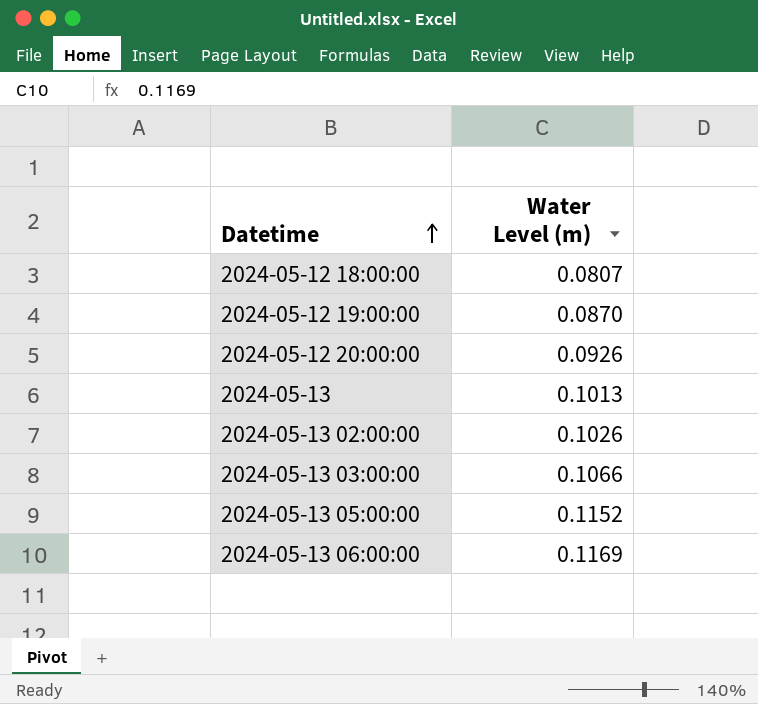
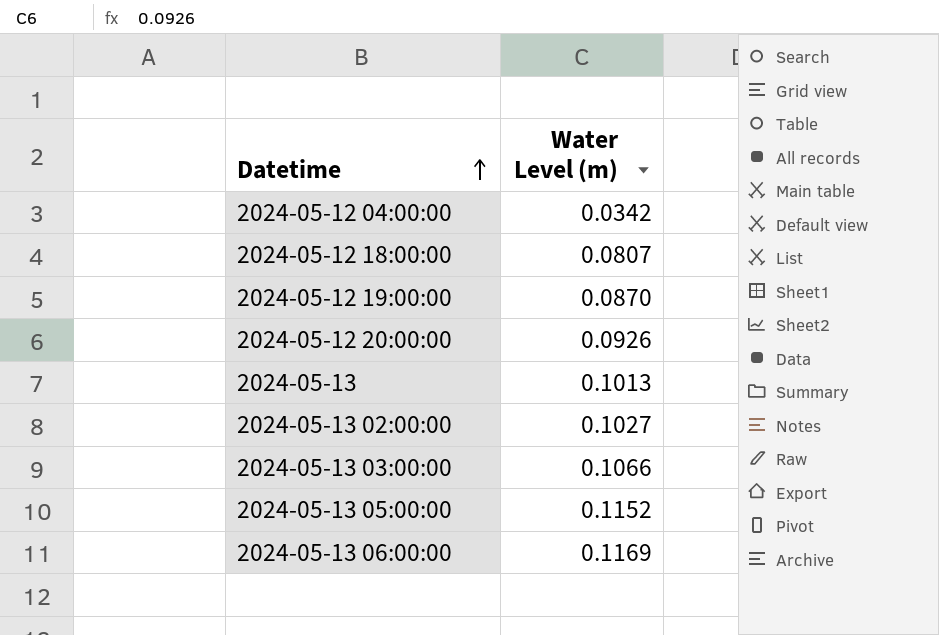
row 2024-05-12 04:00:00: none -> 0.0342
2024-05-13 02:00:00 | Water Level (m): 0.1026 -> 0.1027

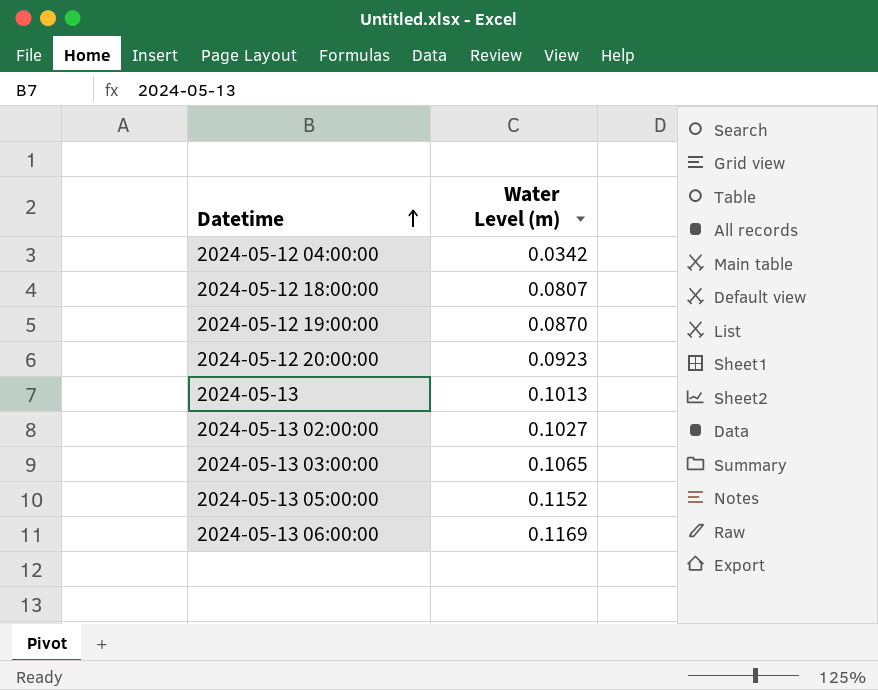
2024-05-12 20:00:00 | Water Level (m): 0.0926 -> 0.0923
2024-05-13 03:00:00 | Water Level (m): 0.1066 -> 0.1065

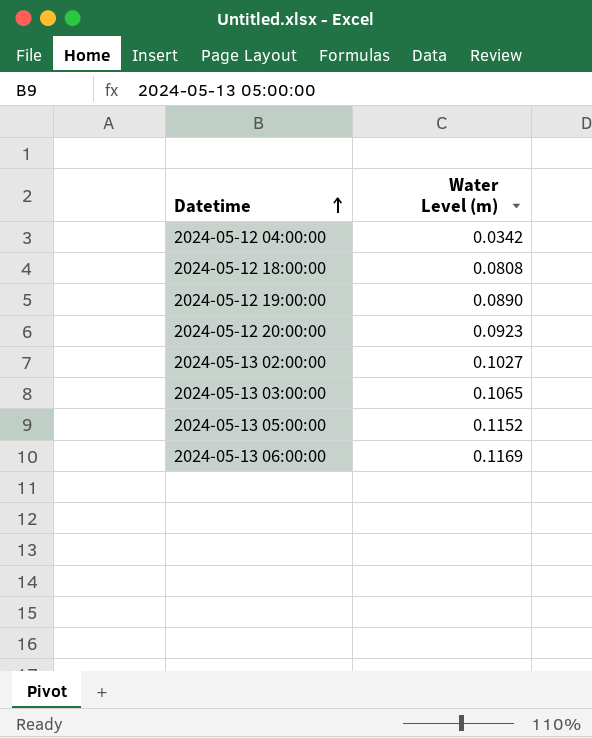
row 2024-05-13: 0.1013 -> none
2024-05-12 18:00:00 | Water Level (m): 0.0807 -> 0.0808
2024-05-12 19:00:00 | Water Level (m): 0.0870 -> 0.0890

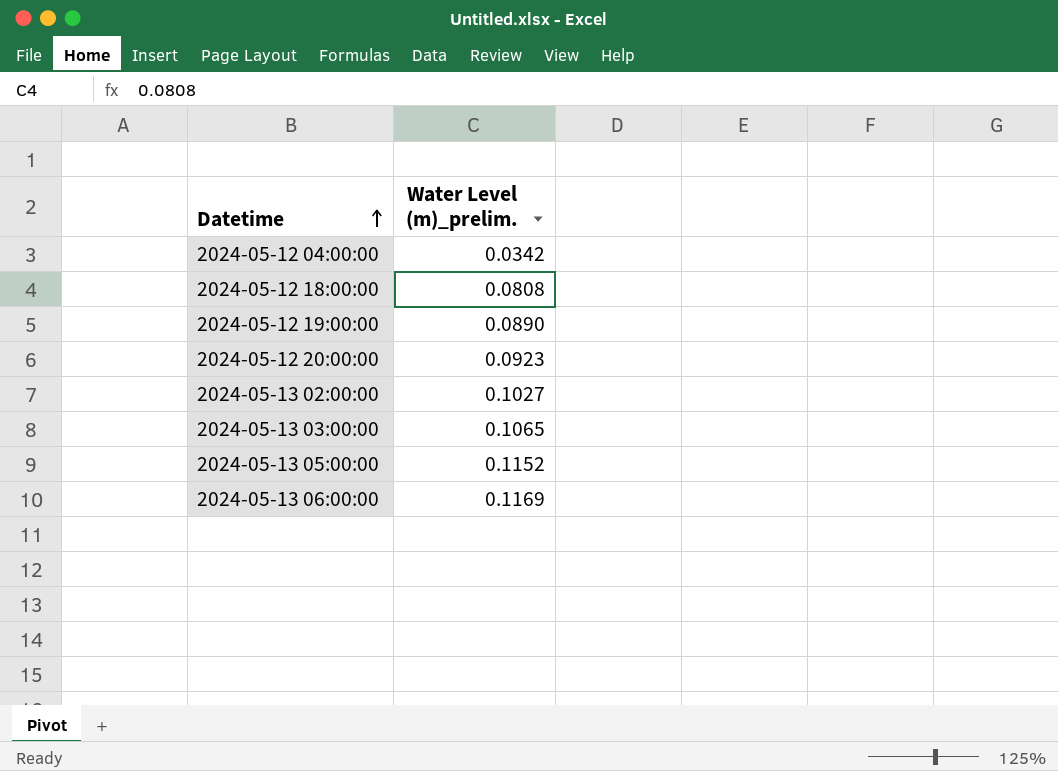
column name: Water Level (m) -> Water Level (m)_prelim.

